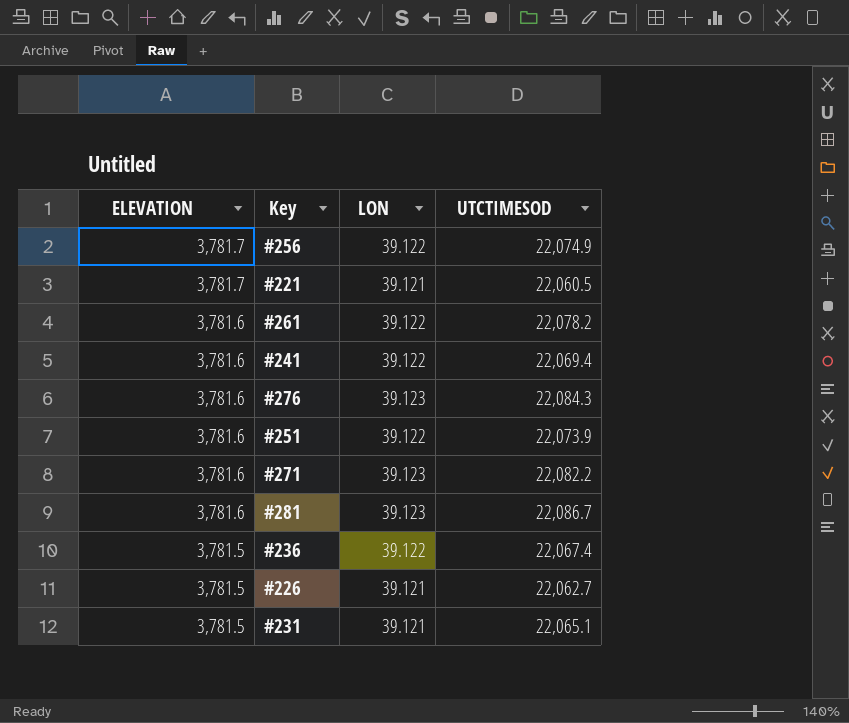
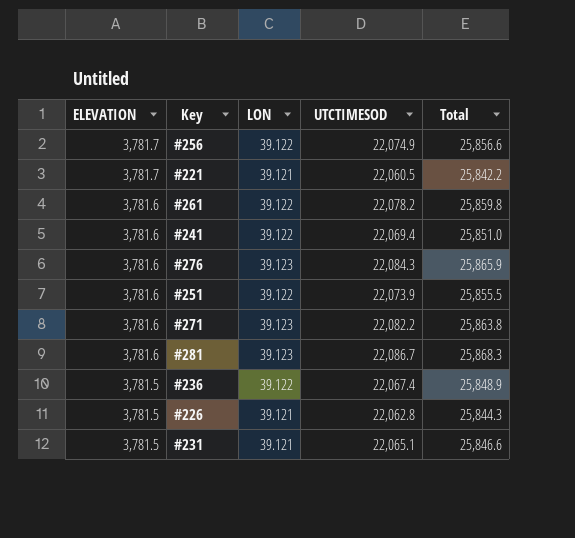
column Total | formula: none -> [ELEVATION] + [UTCTIMESOD]
#226 | UTCTIMESOD: 22,062.7 -> 22,062.8

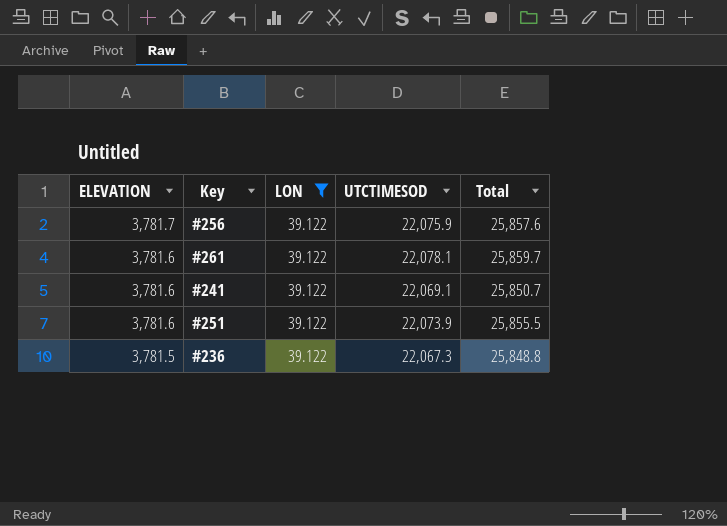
filter: none -> LON = 39.122
#256 | UTCTIMESOD: 22,074.9 -> 22,075.9
#256 | Total: 25,856.6 -> 25,857.6
#261 | UTCTIMESOD: 22,078.2 -> 22,078.1
#261 | Total: 25,859.8 -> 25,859.7
#241 | UTCTIMESOD: 22,069.4 -> 22,069.1
#241 | Total: 25,851.0 -> 25,850.7
#236 | UTCTIMESOD: 22,067.4 -> 22,067.3
#236 | Total: 25,848.9 -> 25,848.8

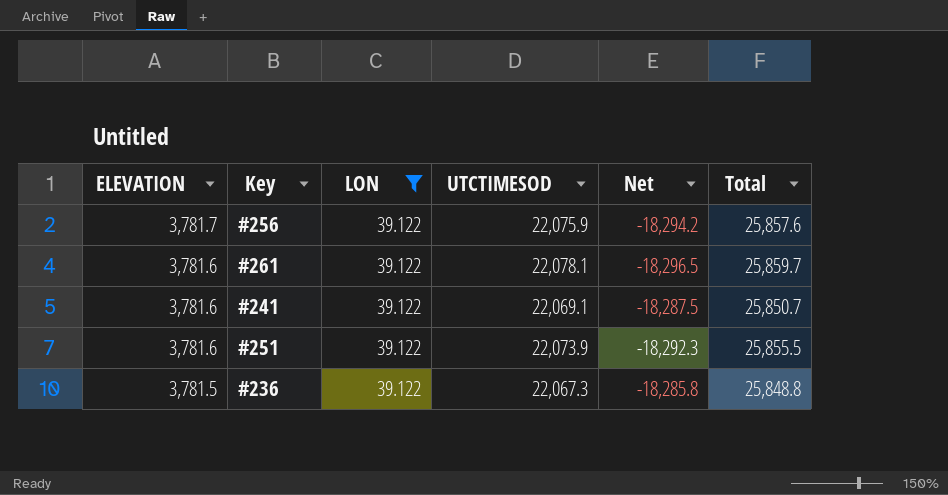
column Net | formula: none -> [ELEVATION] - [UTCTIMESOD]

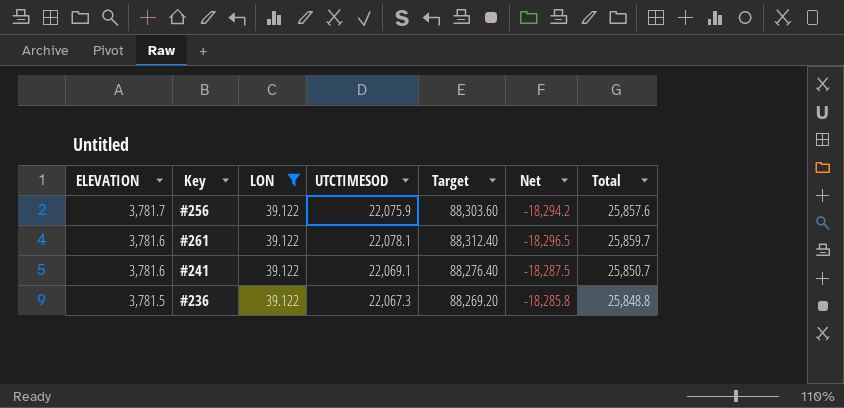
column Target | formula: none -> [UTCTIMESOD] * 4
row #251: 3,781.6 | 39.122 | 22,073.9 | -18,292.3 | 25,855.5 -> none

